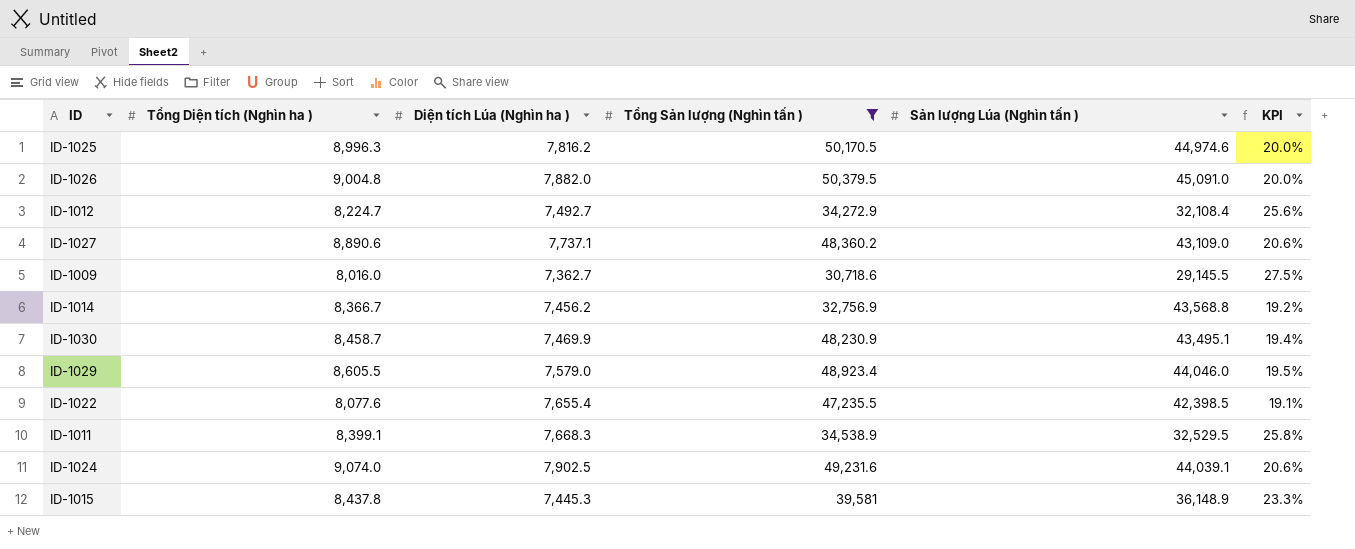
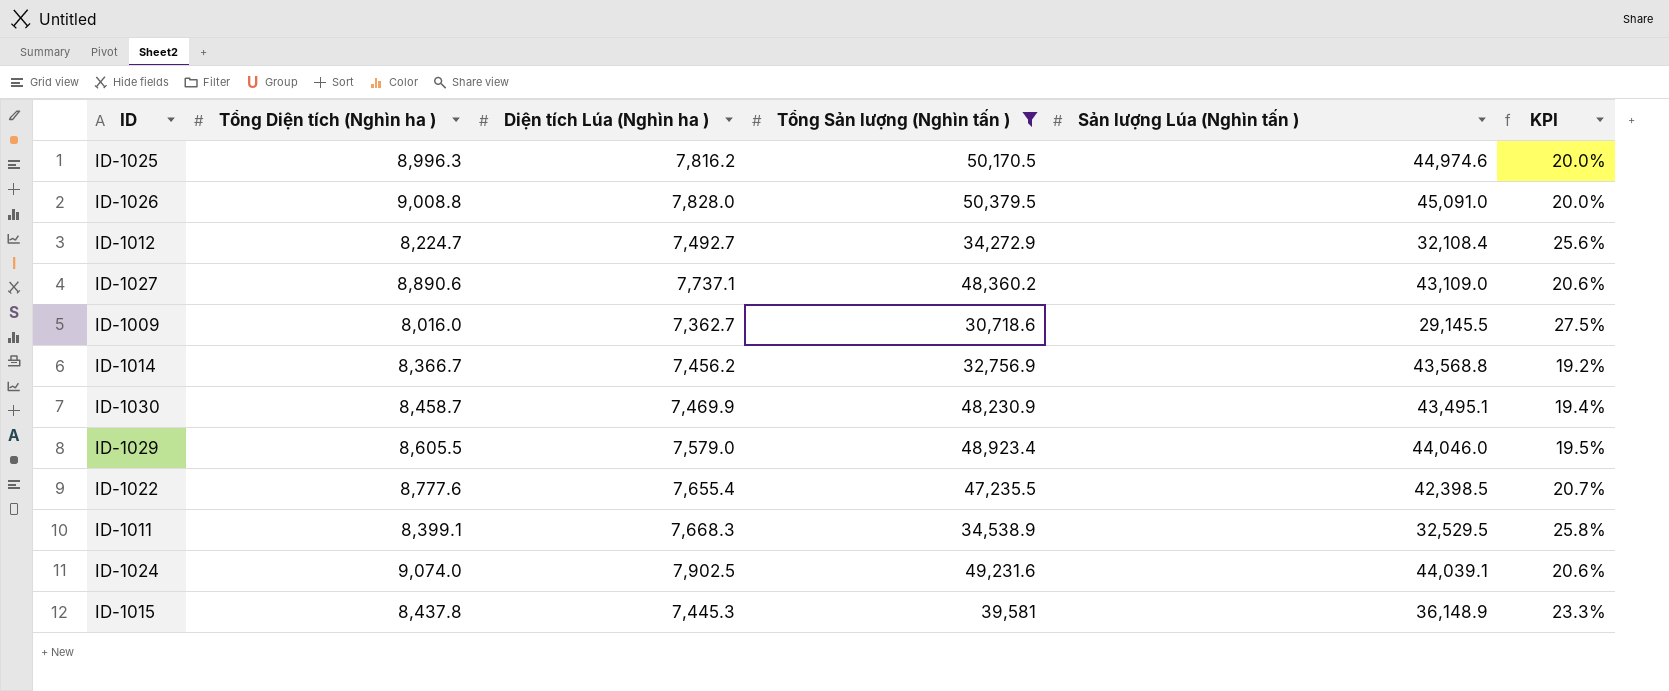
ID-1026 | Tổng Diện tích (Nghìn ha ): 9,004.8 -> 9,008.8
ID-1026 | Diện tích Lúa (Nghìn ha ): 7,882.0 -> 7,828.0
ID-1022 | Tổng Diện tích (Nghìn ha ): 8,077.6 -> 8,777.6
ID-1022 | KPI: 19.1% -> 20.7%

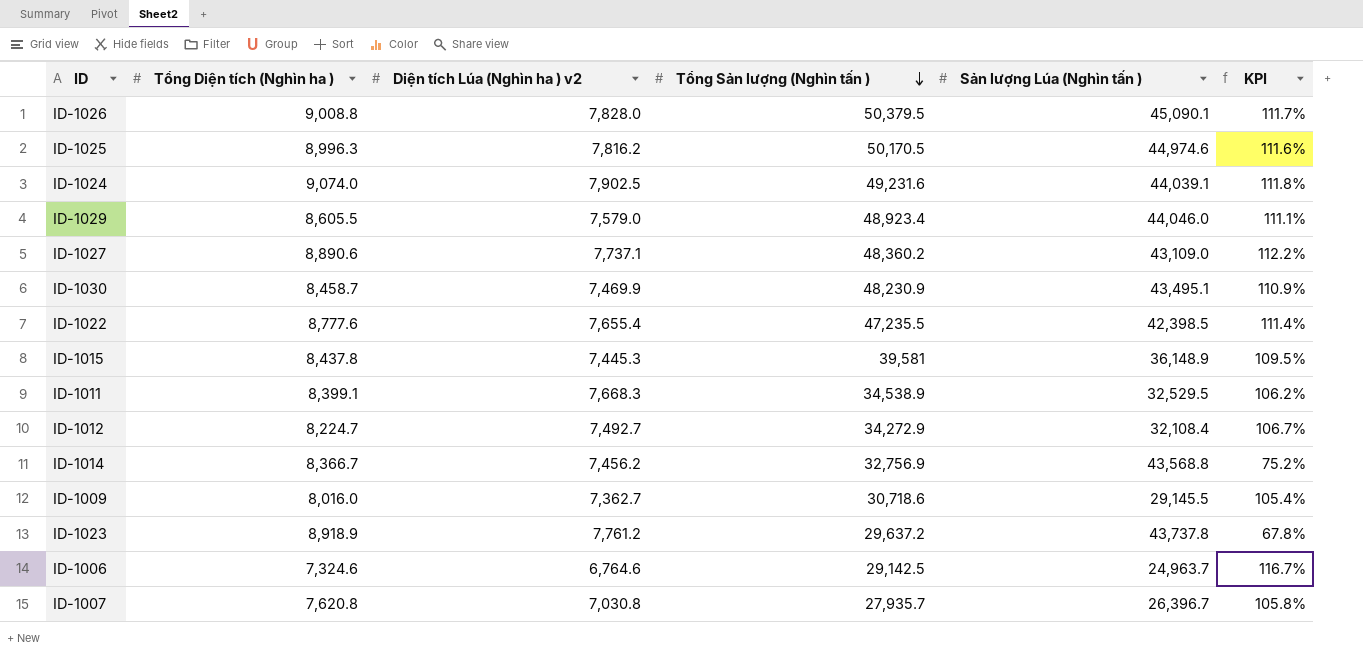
filter: Tổng Sản lượng (Nghìn tấn ) >= 30,718.6 -> none
row order: none -> Tổng Sản lượng (Nghìn tấn ) descending
column name: Diện tích Lúa (Nghìn ha ) -> Diện tích Lúa (Nghìn ha ) v2
column KPI | formula: [Tổng Diện tích (Nghìn ha )] / [Sản lượng Lúa (Nghìn tấn )] -> [Tổng Sản lượng (Nghìn tấn )] / [Sản lượng Lúa (Nghìn tấn )]
ID-1026 | Sản lượng Lúa (Nghìn tấn ): 45,091.0 -> 45,090.1

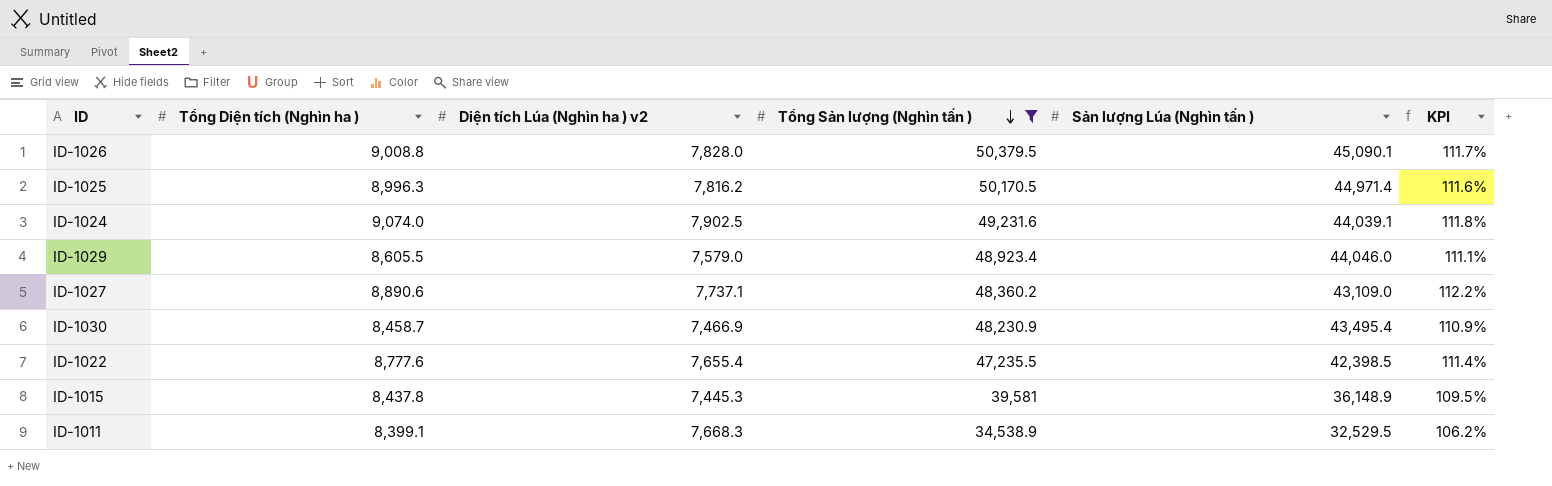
filter: none -> Tổng Sản lượng (Nghìn tấn ) >= 34,538.9
ID-1025 | Sản lượng Lúa (Nghìn tấn ): 44,974.6 -> 44,971.4
ID-1030 | Diện tích Lúa (Nghìn ha ) v2: 7,469.9 -> 7,466.9
ID-1030 | Sản lượng Lúa (Nghìn tấn ): 43,495.1 -> 43,495.4

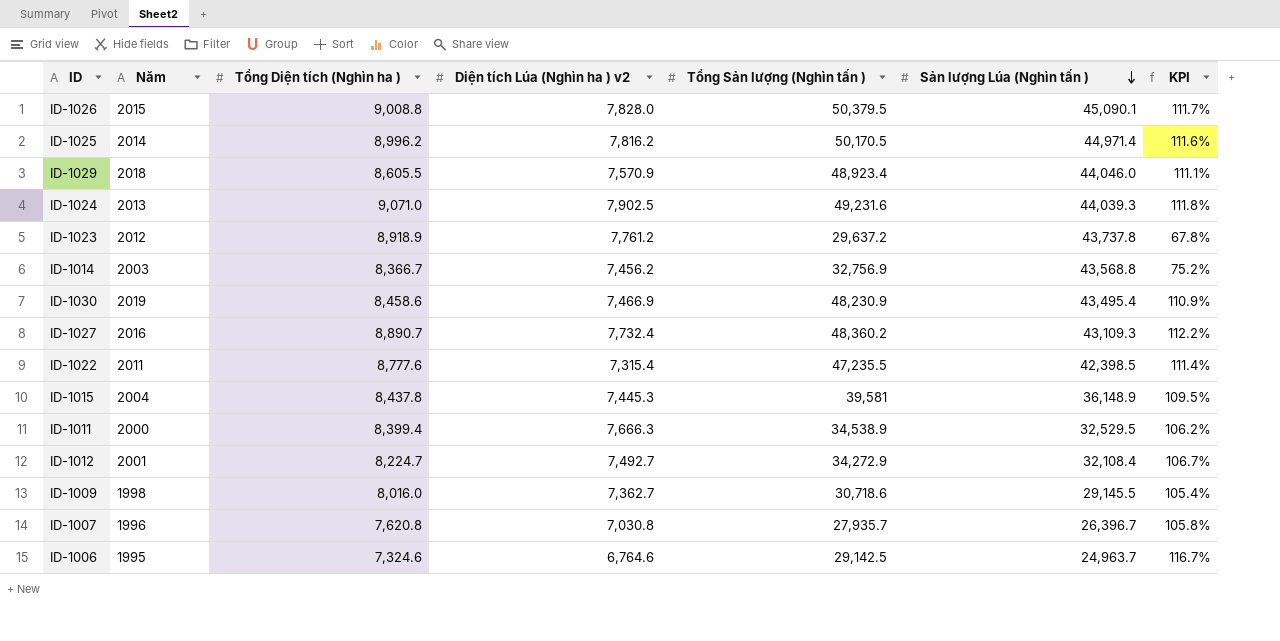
filter: Tổng Sản lượng (Nghìn tấn ) >= 34,538.9 -> none
row order: Tổng Sản lượng (Nghìn tấn ) descending -> Sản lượng Lúa (Nghìn tấn ) descending
column Năm | position: none -> 2
ID-1025 | Tổng Diện tích (Nghìn ha ): 8,996.3 -> 8,996.2
ID-1029 | Diện tích Lúa (Nghìn ha ) v2: 7,579.0 -> 7,570.9
ID-1024 | Tổng Diện tích (Nghìn ha ): 9,074.0 -> 9,071.0
ID-1024 | Sản lượng Lúa (Nghìn tấn ): 44,039.1 -> 44,039.3
ID-1030 | Tổng Diện tích (Nghìn ha ): 8,458.7 -> 8,458.6
ID-1027 | Tổng Diện tích (Nghìn ha ): 8,890.6 -> 8,890.7
ID-1027 | Diện tích Lúa (Nghìn ha ) v2: 7,737.1 -> 7,732.4
ID-1027 | Sản lượng Lúa (Nghìn tấn ): 43,109.0 -> 43,109.3
ID-1022 | Diện tích Lúa (Nghìn ha ) v2: 7,655.4 -> 7,315.4
ID-1011 | Tổng Diện tích (Nghìn ha ): 8,399.1 -> 8,399.4
ID-1011 | Diện tích Lúa (Nghìn ha ) v2: 7,668.3 -> 7,666.3

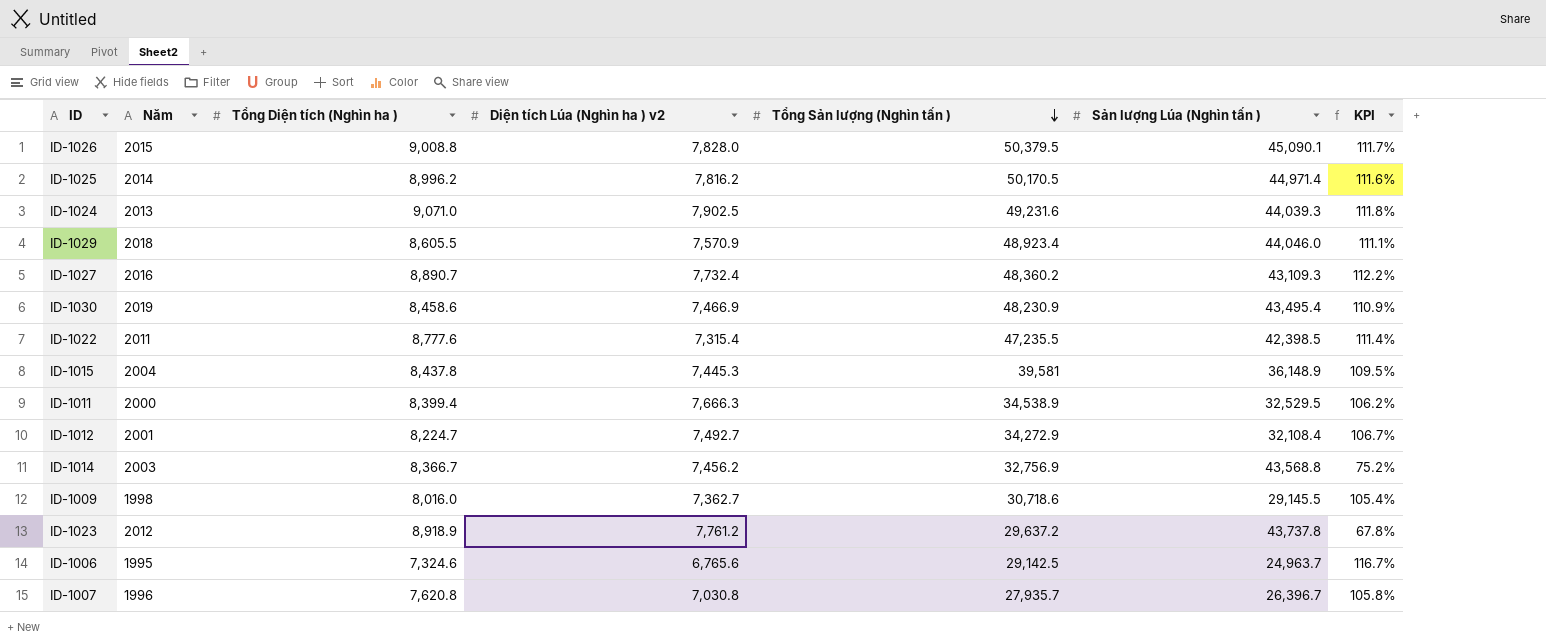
row order: Sản lượng Lúa (Nghìn tấn ) descending -> Tổng Sản lượng (Nghìn tấn ) descending
ID-1006 | Diện tích Lúa (Nghìn ha ) v2: 6,764.6 -> 6,765.6

